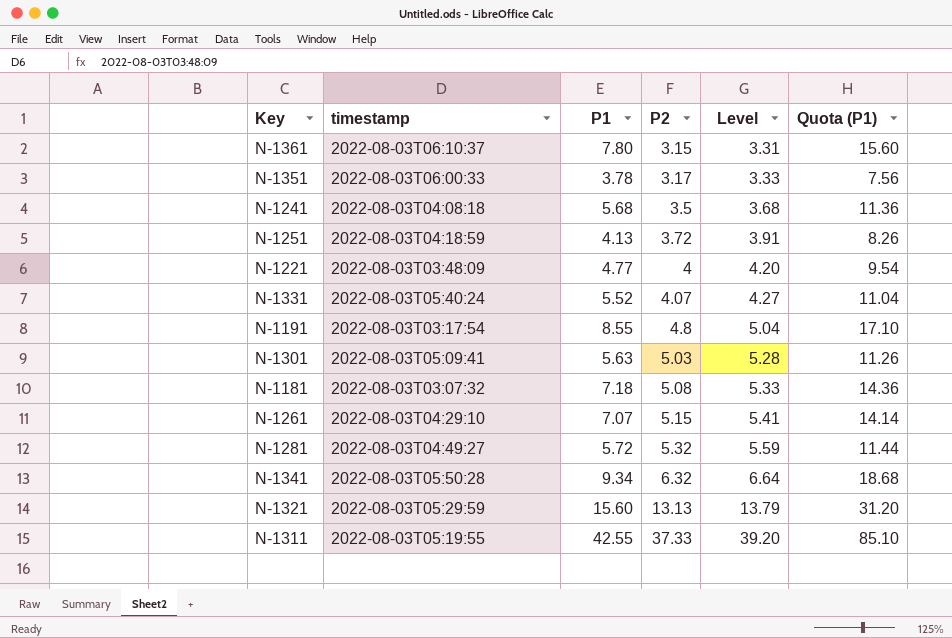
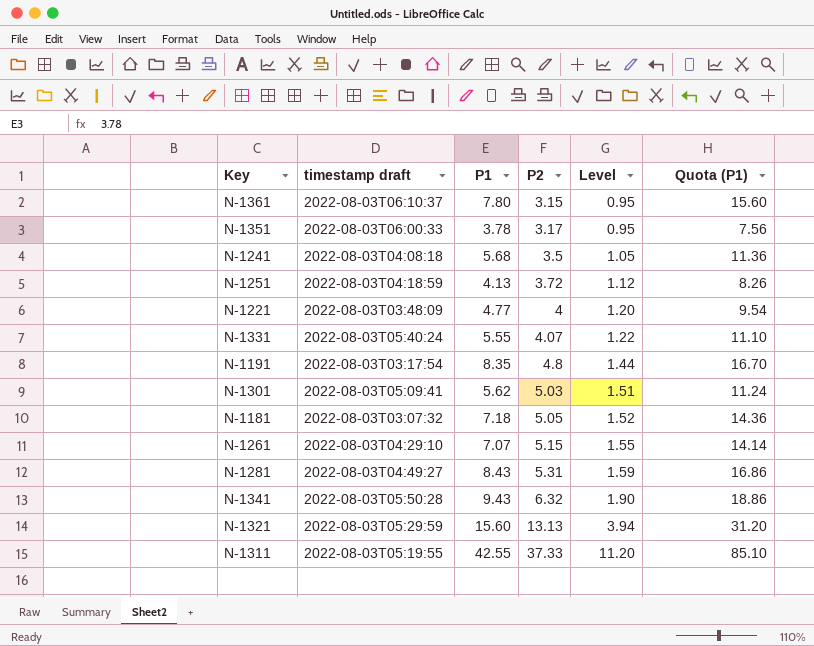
column name: timestamp -> timestamp draft
column Level | formula: [P2] * 1.05 -> [P2] * 0.3
N-1331 | P1: 5.52 -> 5.55
N-1331 | Quota (P1): 11.04 -> 11.10
N-1191 | P1: 8.55 -> 8.35
N-1191 | Quota (P1): 17.10 -> 16.70
N-1301 | P1: 5.63 -> 5.62
N-1301 | Quota (P1): 11.26 -> 11.24
N-1181 | P2: 5.08 -> 5.05
N-1281 | P1: 5.72 -> 8.43
N-1281 | P2: 5.32 -> 5.31
N-1281 | Quota (P1): 11.44 -> 16.86
N-1341 | P1: 9.34 -> 9.43
N-1341 | Quota (P1): 18.68 -> 18.86

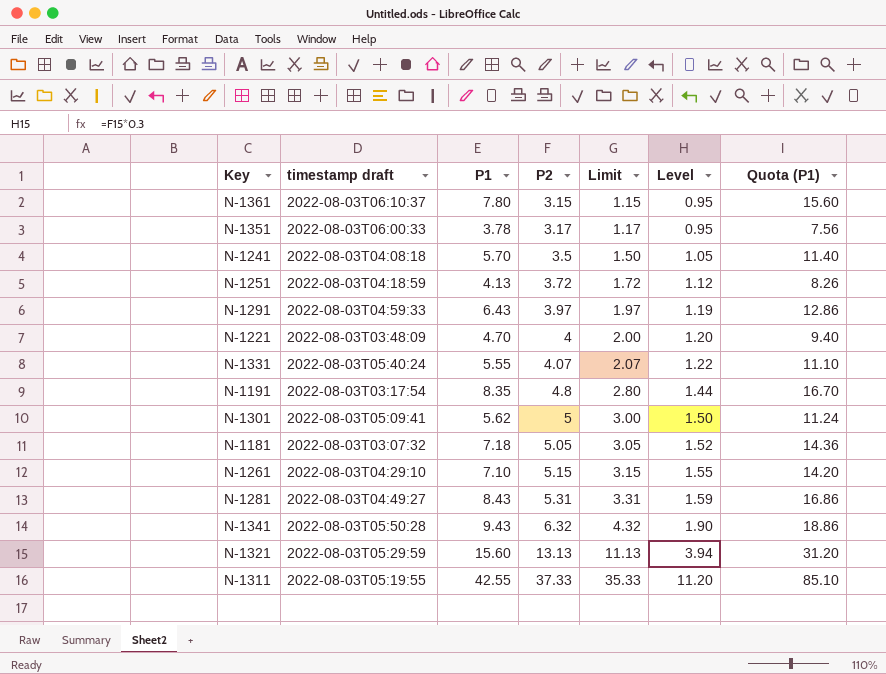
column Limit | formula: none -> [P2] - 2
N-1241 | P1: 5.68 -> 5.70
N-1241 | Quota (P1): 11.36 -> 11.40
row N-1291: none -> 2022-08-03T04:59:33 | 6.43 | 3.97 | 1.97 | 1.19 | 12.86
N-1221 | P1: 4.77 -> 4.70
N-1221 | Quota (P1): 9.54 -> 9.40
N-1301 | P2: 5.03 -> 5
N-1301 | Level: 1.51 -> 1.50
N-1261 | P1: 7.07 -> 7.10
N-1261 | Quota (P1): 14.14 -> 14.20

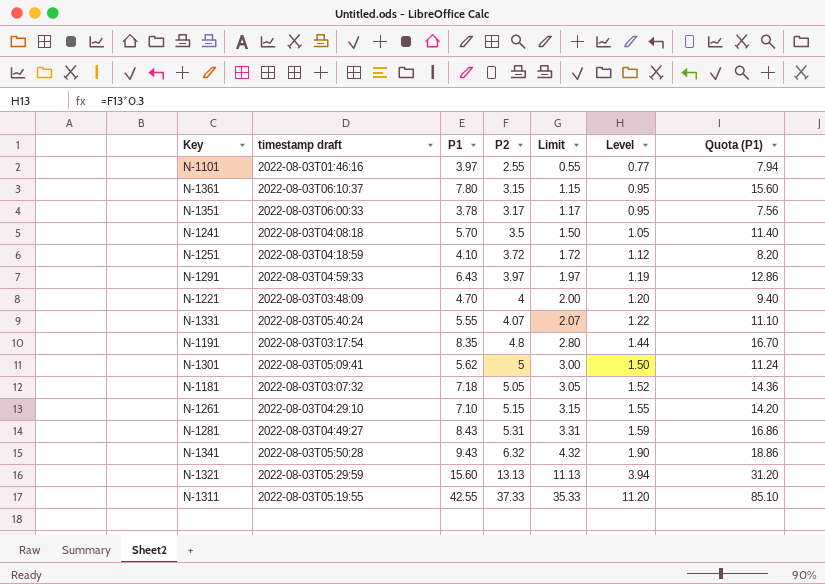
row N-1101: none -> 2022-08-03T01:46:16 | 3.97 | 2.55 | 0.55 | 0.77 | 7.94
N-1251 | P1: 4.13 -> 4.10
N-1251 | Quota (P1): 8.26 -> 8.20

